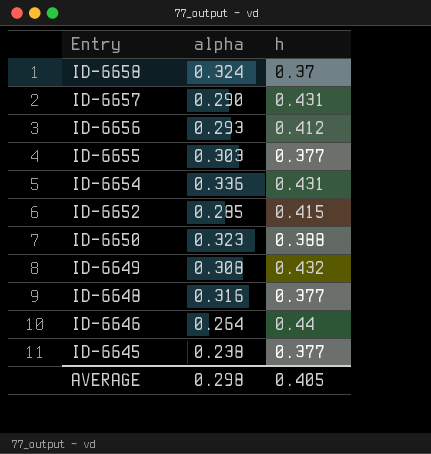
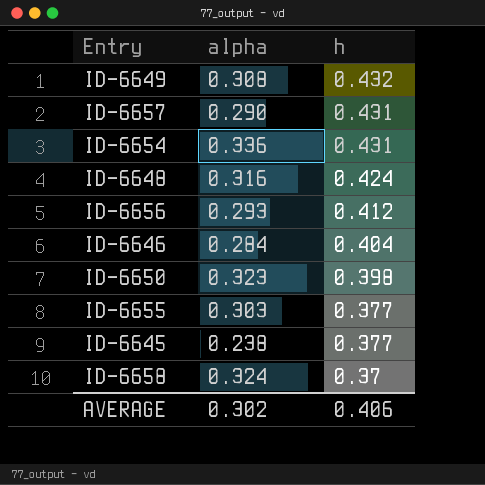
row order: Entry descending -> h descending
row ID-6652: 0.285 | 0.415 -> none
ID-6648 | h: 0.377 -> 0.424
ID-6646 | alpha: 0.264 -> 0.284
ID-6646 | h: 0.44 -> 0.404
ID-6650 | h: 0.388 -> 0.398
AVERAGE | alpha: 0.298 -> 0.302
AVERAGE | h: 0.405 -> 0.406

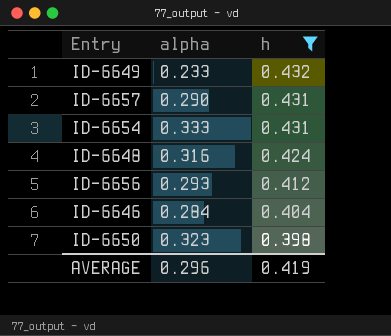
filter: none -> h >= 0.398
ID-6649 | alpha: 0.308 -> 0.233
ID-6654 | alpha: 0.336 -> 0.333
AVERAGE | alpha: 0.302 -> 0.296
AVERAGE | h: 0.406 -> 0.419

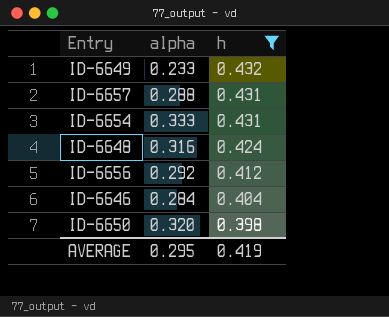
ID-6657 | alpha: 0.290 -> 0.288
ID-6656 | alpha: 0.293 -> 0.292
ID-6650 | alpha: 0.323 -> 0.320
AVERAGE | alpha: 0.296 -> 0.295

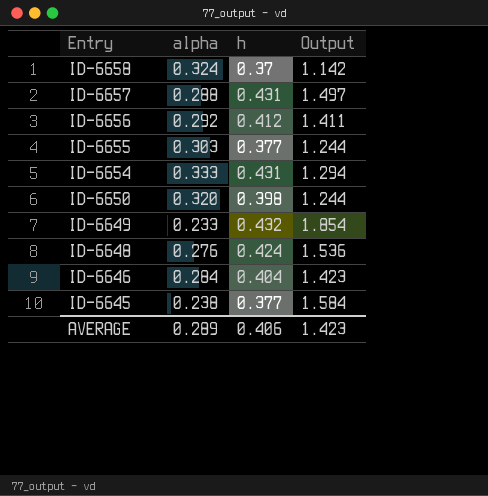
filter: h >= 0.398 -> none
row order: h descending -> Entry descending
column Output | formula: none -> [h] / [alpha]
ID-6648 | alpha: 0.316 -> 0.276
AVERAGE | alpha: 0.295 -> 0.289
AVERAGE | h: 0.419 -> 0.406

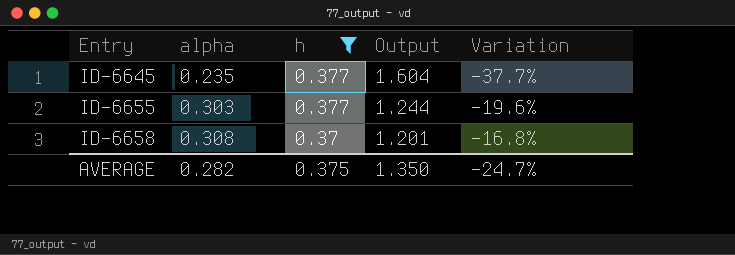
filter: none -> h <= 0.377
row order: Entry descending -> Entry ascending
column Variation | formula: none -> ([alpha] - [h]) / [h]
ID-6645 | alpha: 0.238 -> 0.235
ID-6645 | Output: 1.584 -> 1.604
ID-6658 | alpha: 0.324 -> 0.308
ID-6658 | Output: 1.142 -> 1.201
AVERAGE | alpha: 0.289 -> 0.282
AVERAGE | h: 0.406 -> 0.375
AVERAGE | Output: 1.423 -> 1.350

